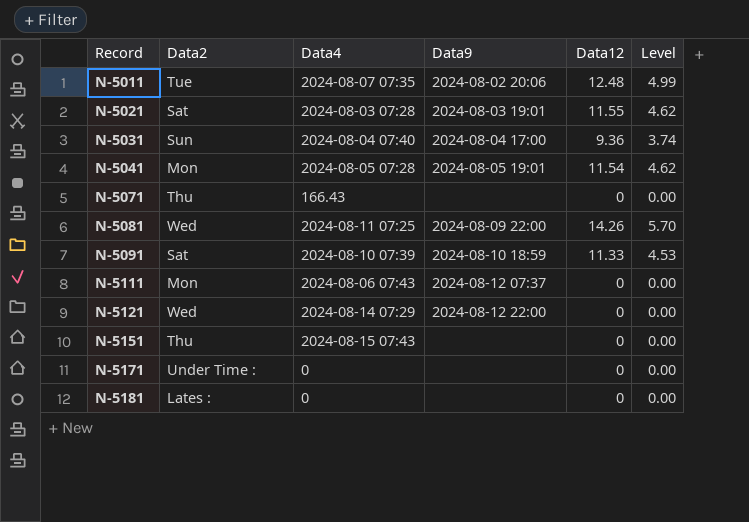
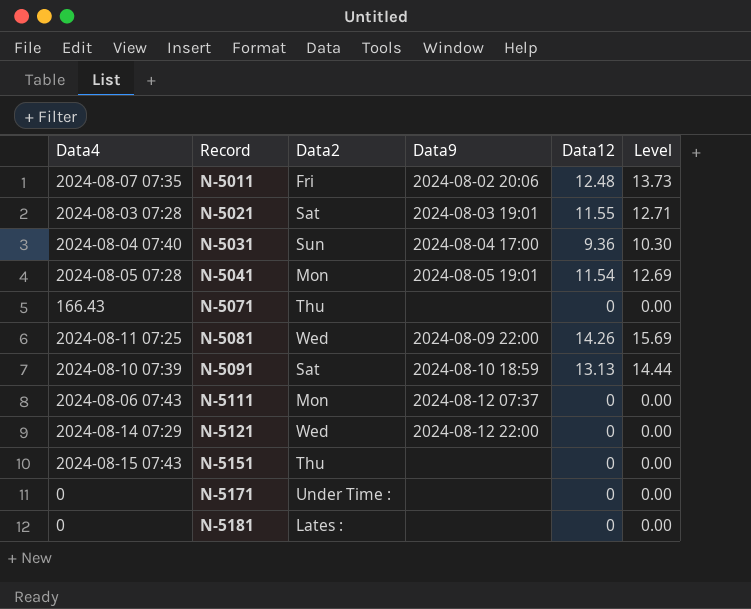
column Data4 | position: 3 -> 1
column Level | formula: [Data12] * 0.4 -> [Data12] * 1.1
N-5011 | Data2: Tue -> Fri
N-5091 | Data12: 11.33 -> 13.13

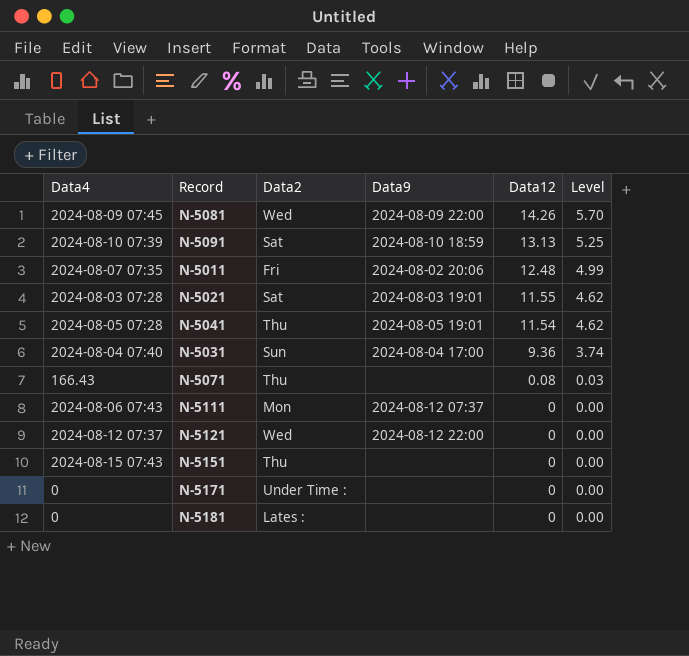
row order: Record ascending -> Data12 descending
column Level | formula: [Data12] * 1.1 -> [Data12] * 0.4
N-5081 | Data4: 2024-08-11 07:25 -> 2024-08-09 07:45
N-5041 | Data2: Mon -> Thu
N-5071 | Data12: 0 -> 0.08
N-5121 | Data4: 2024-08-14 07:29 -> 2024-08-12 07:37

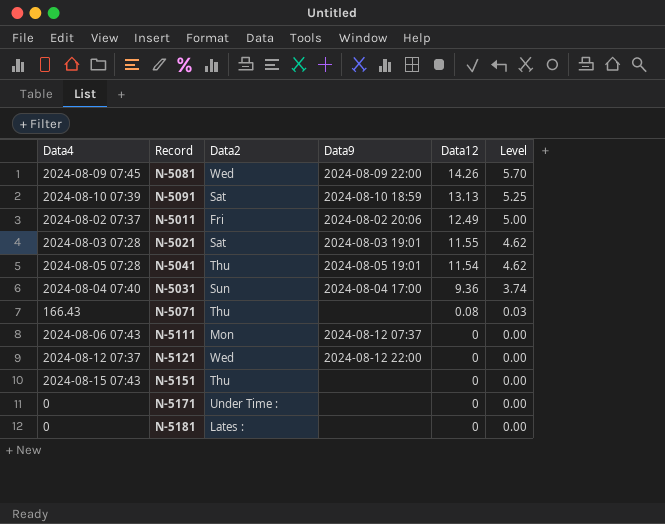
N-5011 | Data4: 2024-08-07 07:35 -> 2024-08-02 07:37
N-5011 | Data12: 12.48 -> 12.49
N-5011 | Level: 4.99 -> 5.00

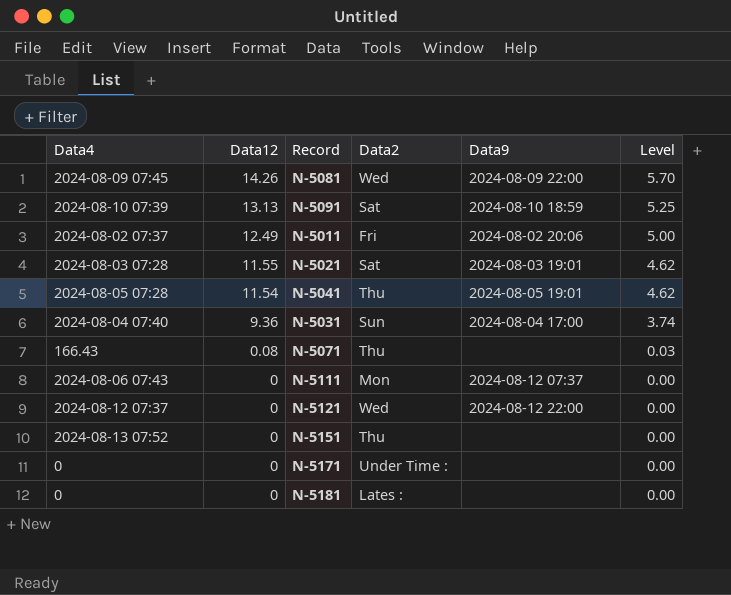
column Data12 | position: 5 -> 2
N-5151 | Data4: 2024-08-15 07:43 -> 2024-08-13 07:52

